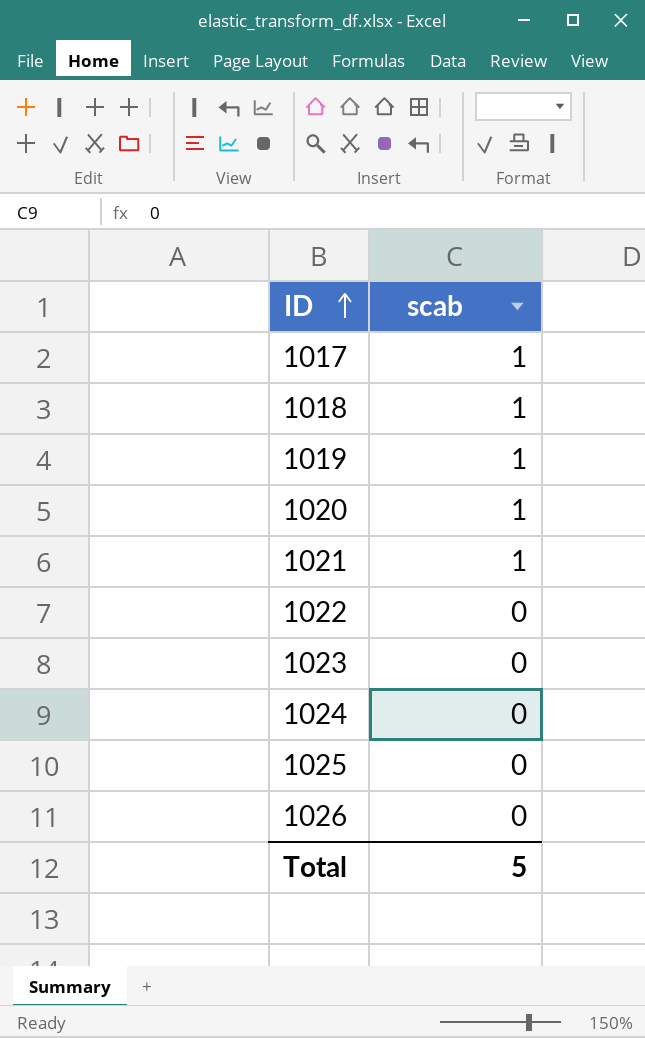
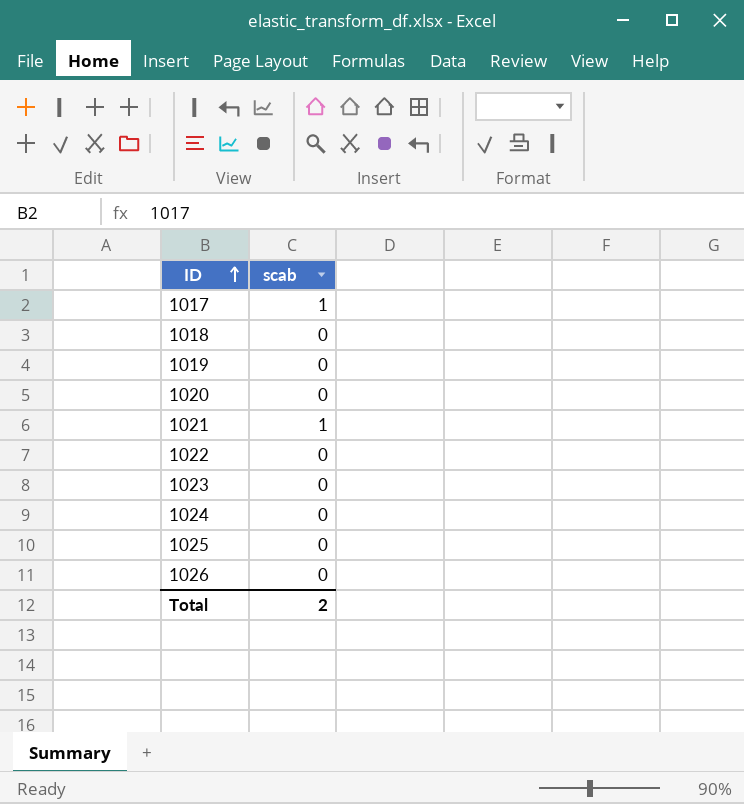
1018 | scab: 1 -> 0
1019 | scab: 1 -> 0
1020 | scab: 1 -> 0
Total | scab: 5 -> 2

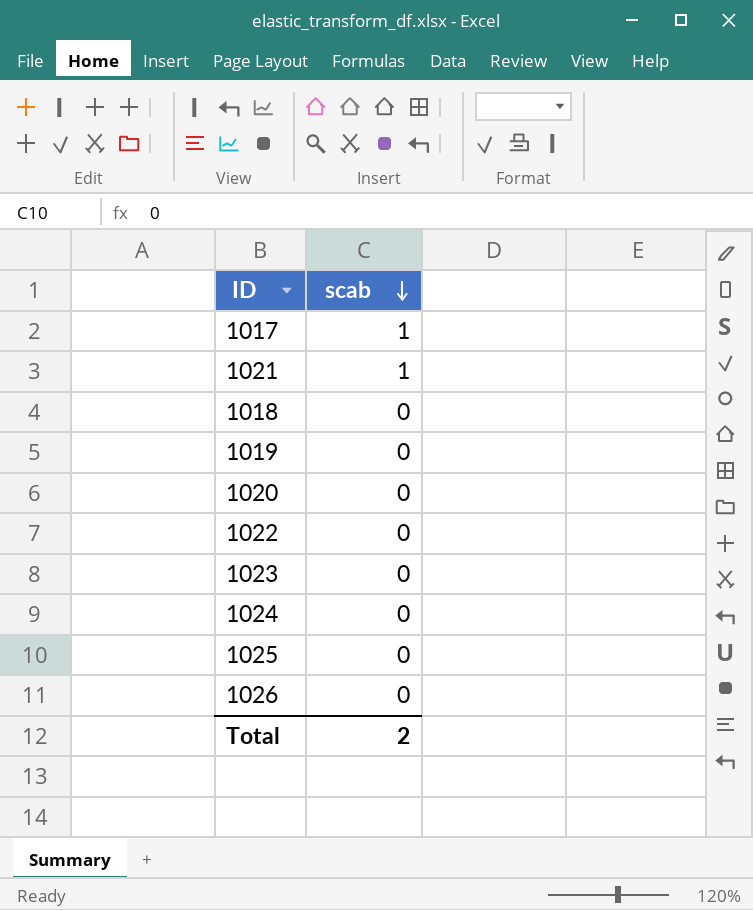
row order: ID ascending -> scab descending

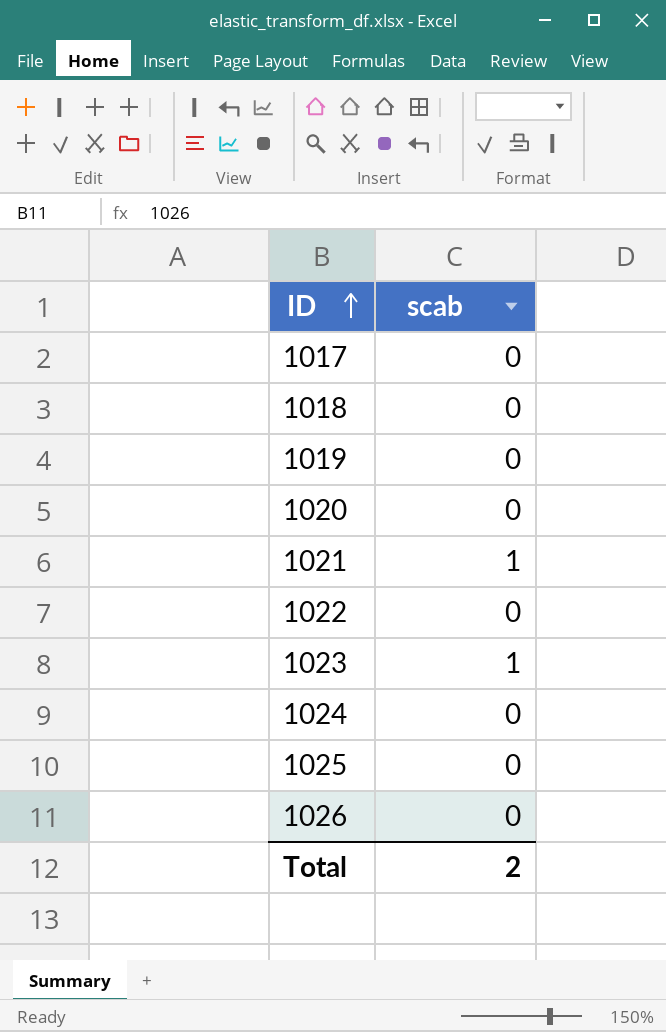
row order: scab descending -> ID ascending
1017 | scab: 1 -> 0
1023 | scab: 0 -> 1

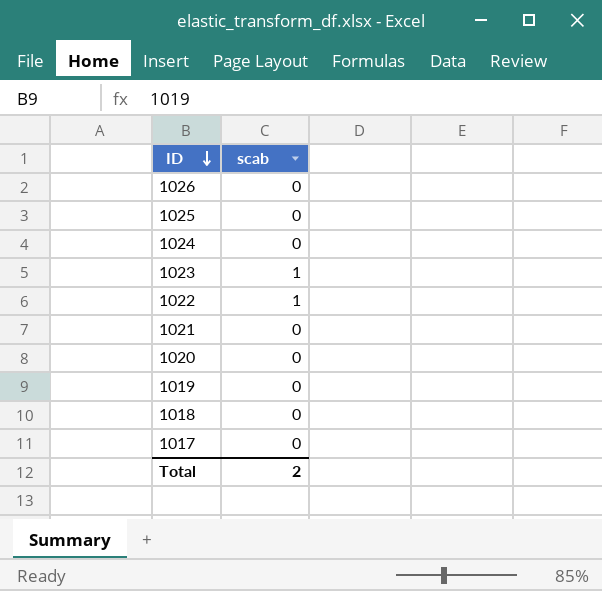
row order: ID ascending -> ID descending
1022 | scab: 0 -> 1
1021 | scab: 1 -> 0

